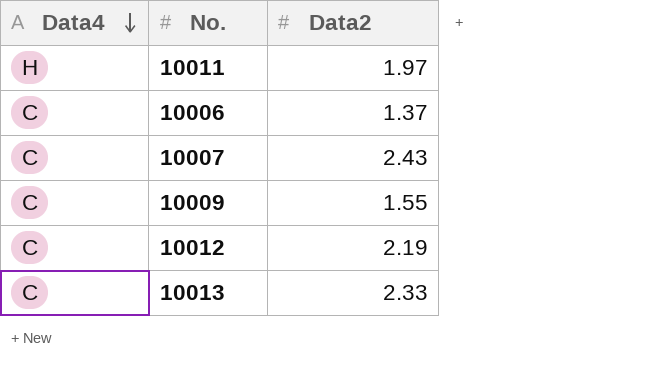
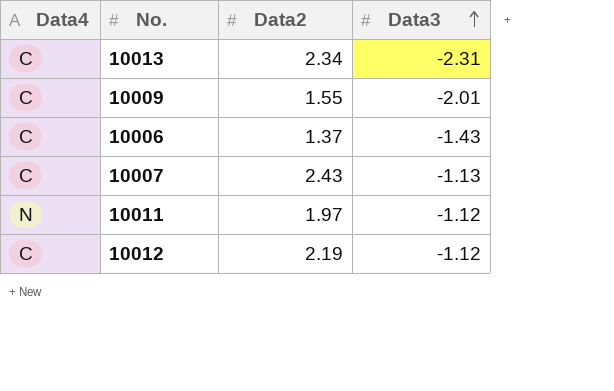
row order: Data4 descending -> Data3 ascending
column Data3 | position: none -> 4
10013 | Data2: 2.33 -> 2.34
10011 | Data4: H -> N

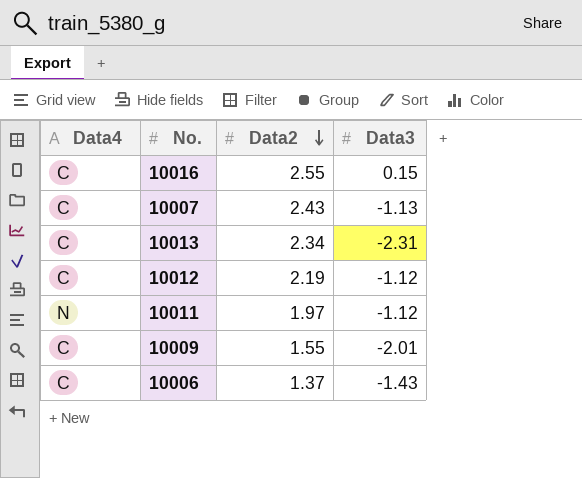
row order: Data3 ascending -> Data2 descending
row 10016: none -> C | 2.55 | 0.15

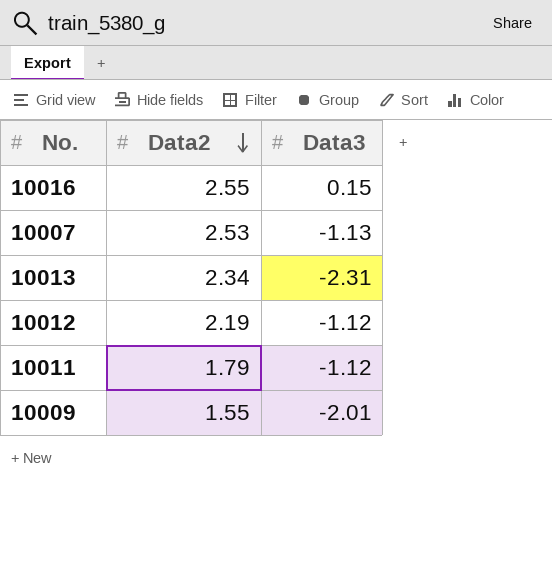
column Data4 | position: 1 -> none
row 10006: C | 1.37 | -1.43 -> none
10007 | Data2: 2.43 -> 2.53
10011 | Data2: 1.97 -> 1.79

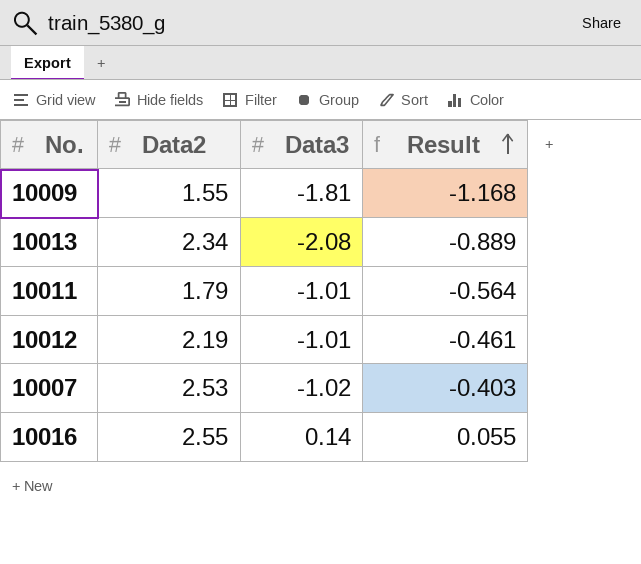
row order: Data2 descending -> Result ascending
column Result | formula: none -> [Data3] / [Data2]
10009 | Data3: -2.01 -> -1.81
10013 | Data3: -2.31 -> -2.08
10011 | Data3: -1.12 -> -1.01
10012 | Data3: -1.12 -> -1.01
10007 | Data3: -1.13 -> -1.02
10016 | Data3: 0.15 -> 0.14

